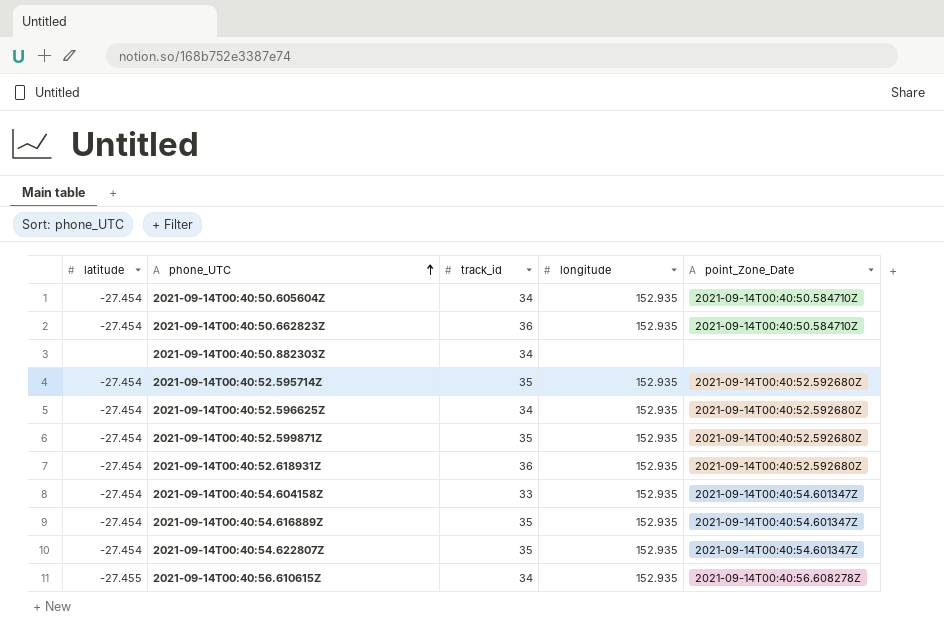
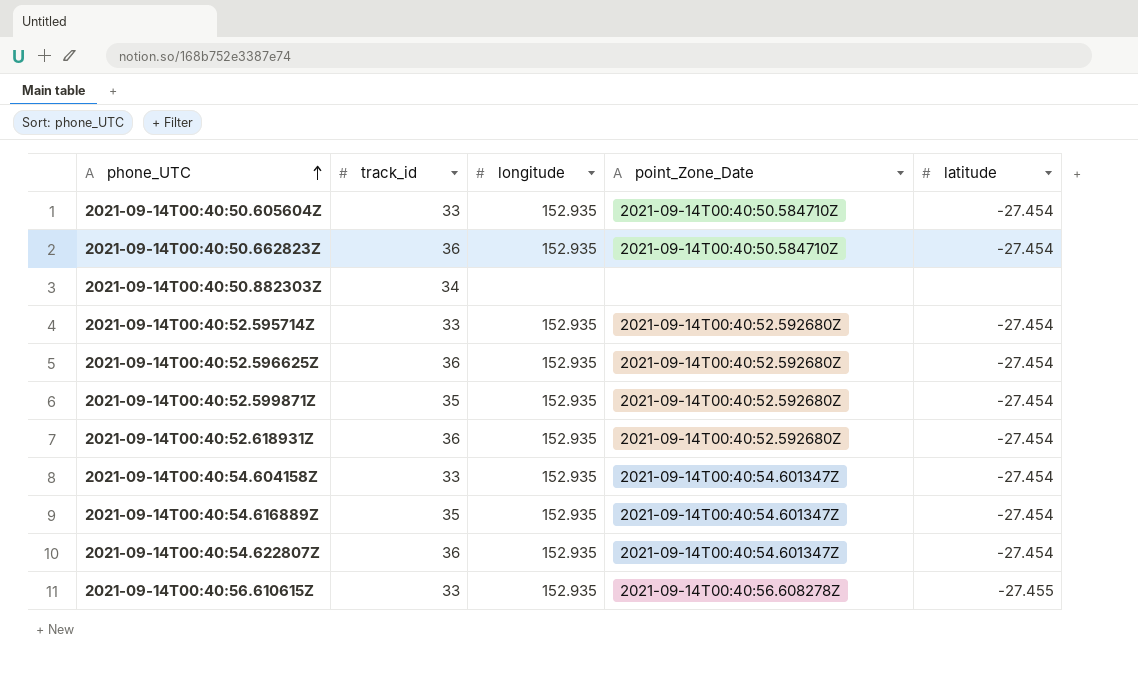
column latitude | position: 1 -> 5
2021-09-14T00:40:50.605604Z | track_id: 34 -> 33
2021-09-14T00:40:52.595714Z | track_id: 35 -> 33
2021-09-14T00:40:52.596625Z | track_id: 34 -> 36
2021-09-14T00:40:54.622807Z | track_id: 35 -> 36
2021-09-14T00:40:56.610615Z | track_id: 34 -> 33

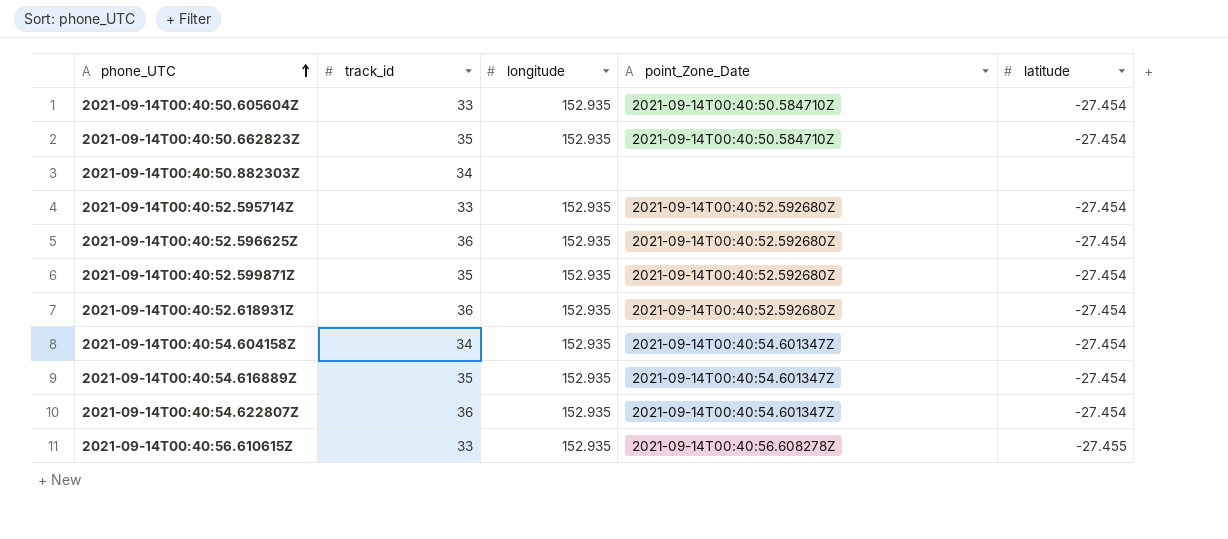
2021-09-14T00:40:50.662823Z | track_id: 36 -> 35
2021-09-14T00:40:54.604158Z | track_id: 33 -> 34

